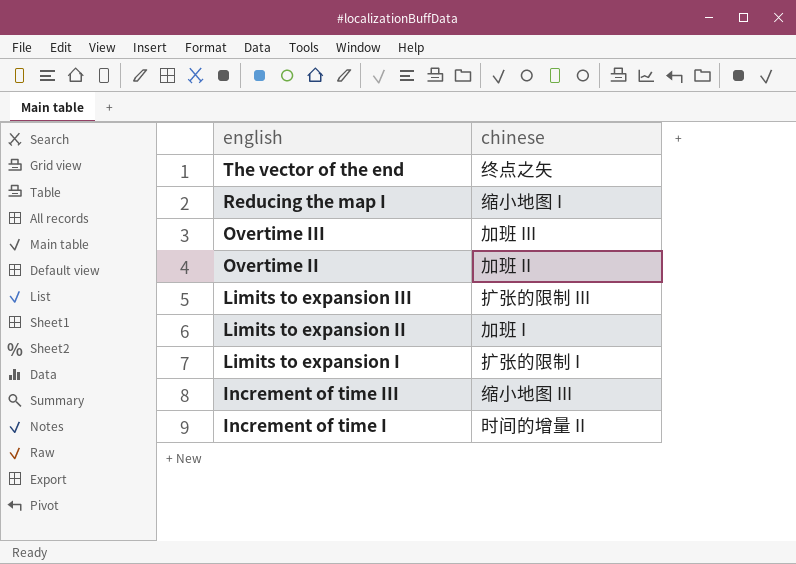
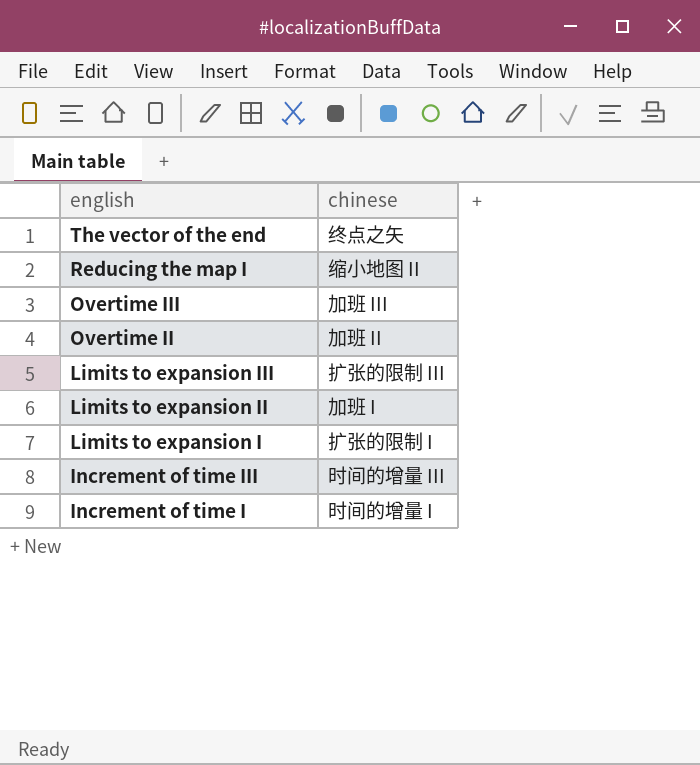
Reducing the map I | chinese: 缩小地图 I -> 缩小地图 II
Increment of time III | chinese: 缩小地图 III -> 时间的增量 III
Increment of time I | chinese: 时间的增量 II -> 时间的增量 I

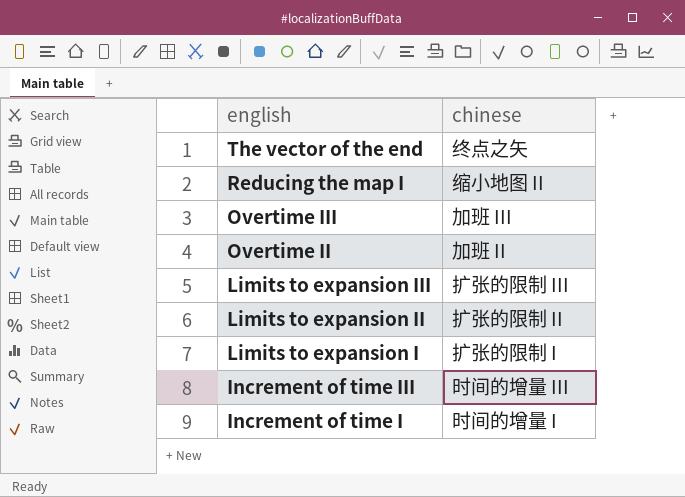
Limits to expansion II | chinese: 加班 I -> 扩张的限制 II

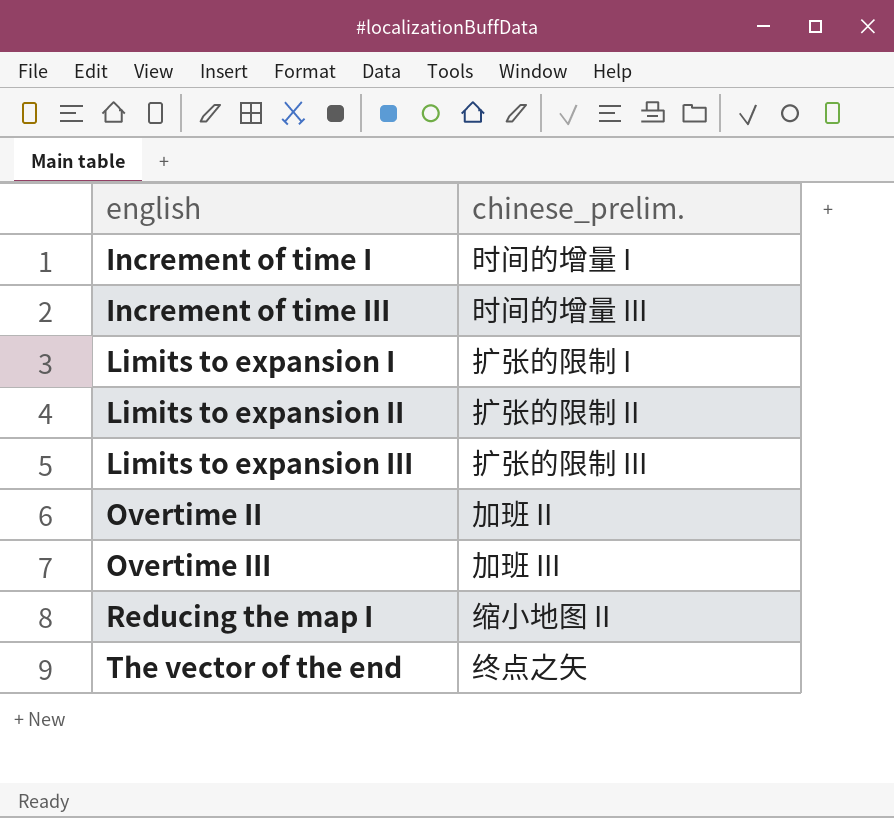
row order: english descending -> english ascending
column name: chinese -> chinese_prelim.

